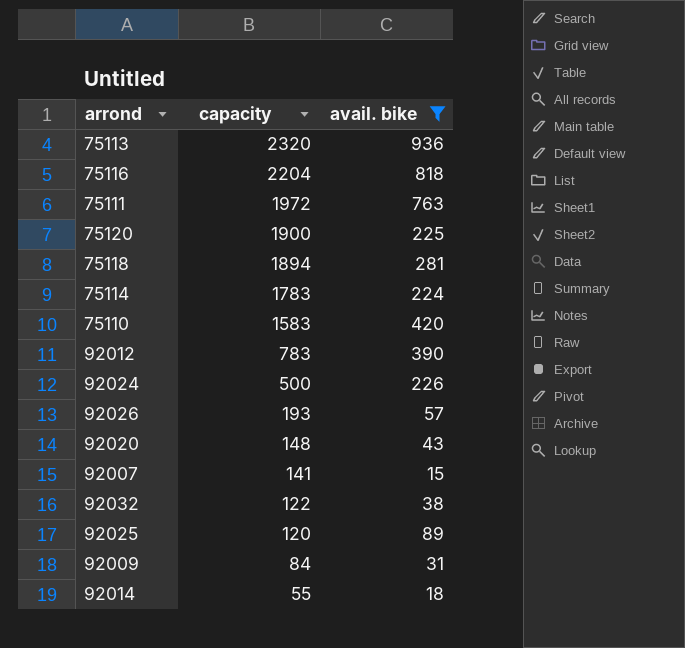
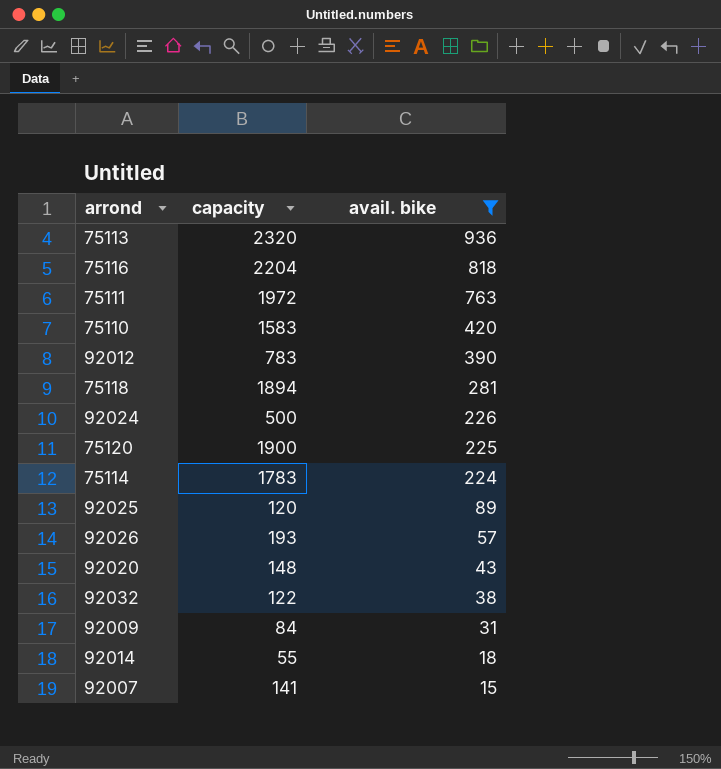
row order: capacity descending -> avail. bike descending

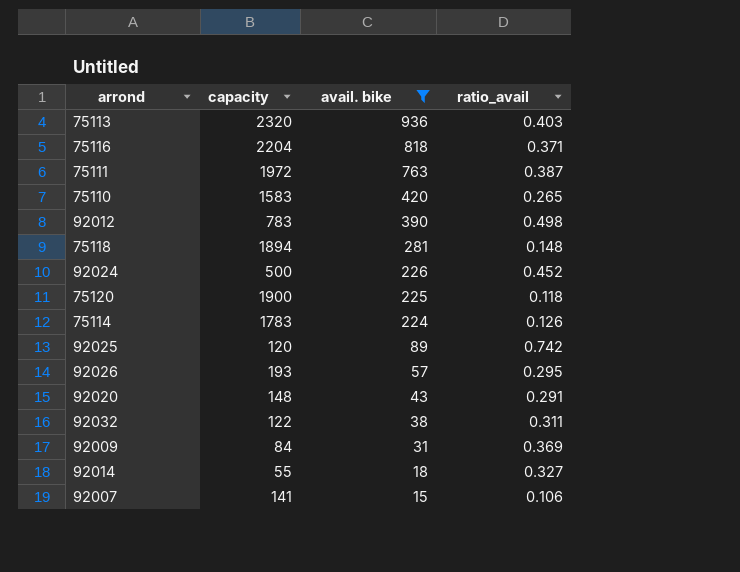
column ratio_avail | formula: none -> [avail. bike] / [capacity]

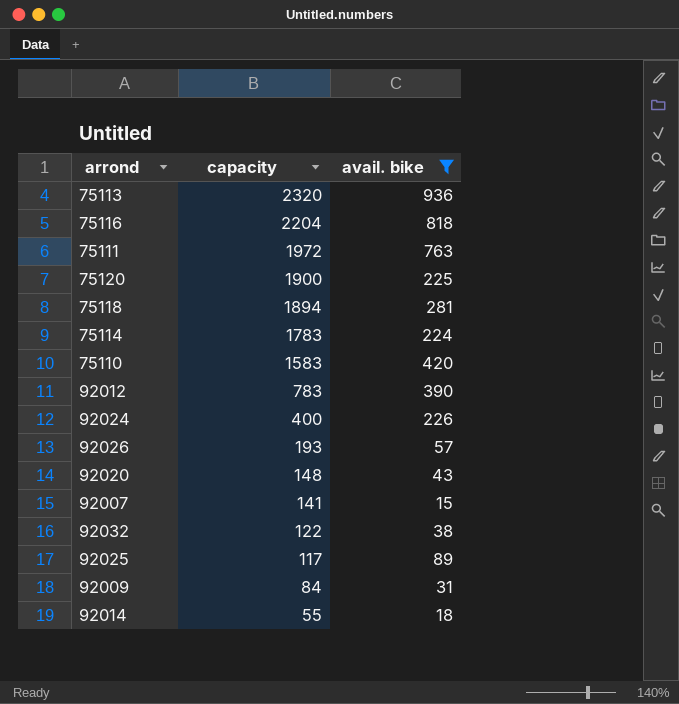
row order: avail. bike descending -> capacity descending
column ratio_avail | formula: [avail. bike] / [capacity] -> none
92024 | capacity: 500 -> 400
92025 | capacity: 120 -> 117

